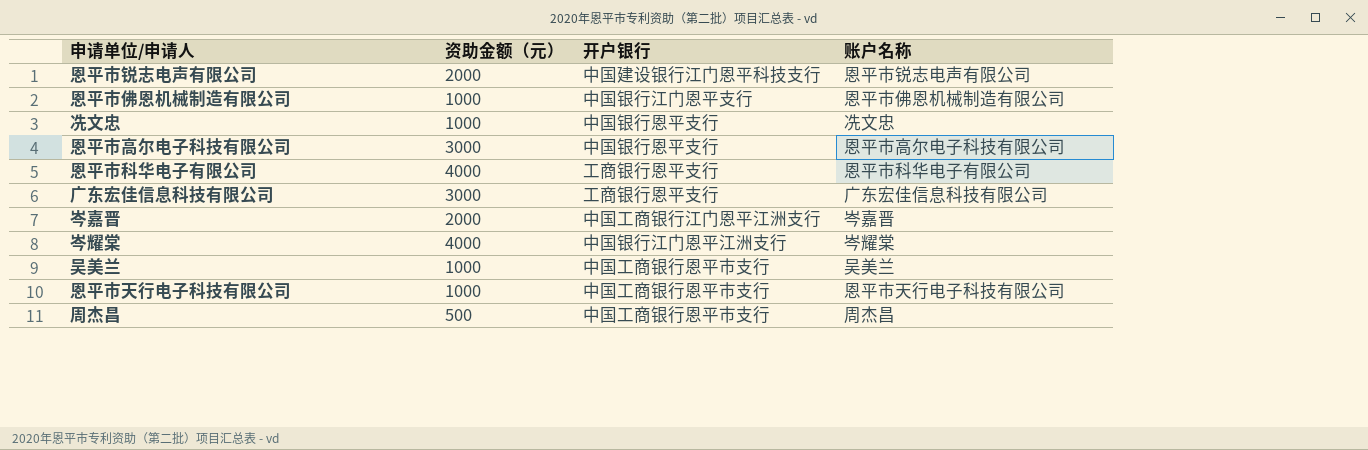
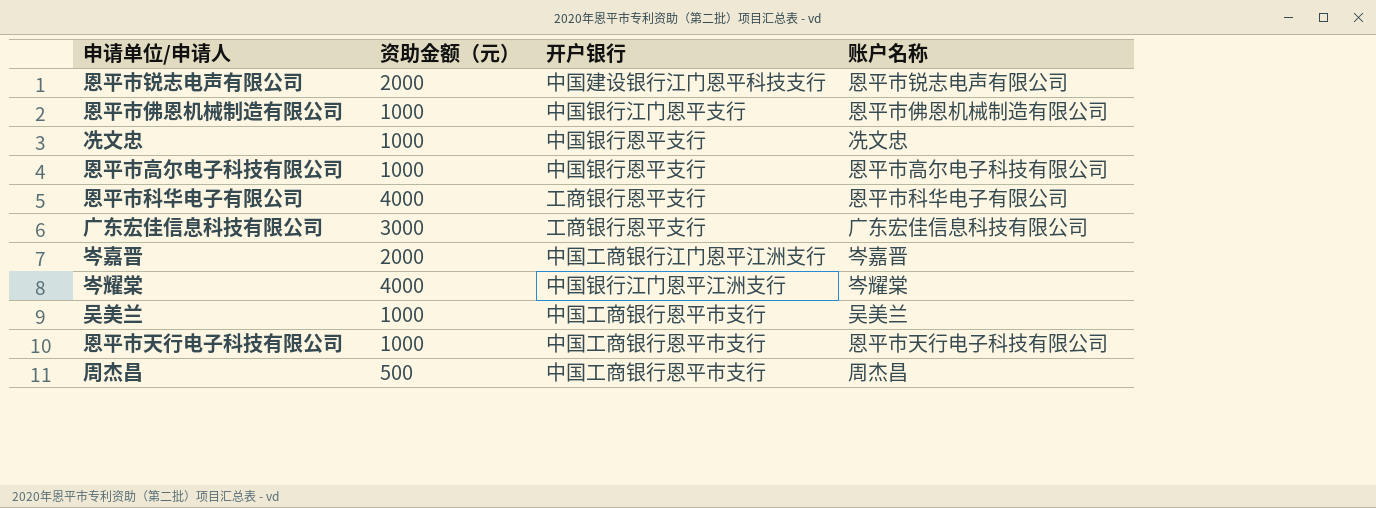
恩平市高尔电子科技有限公司 | 资助金额（元）: 3000 -> 1000

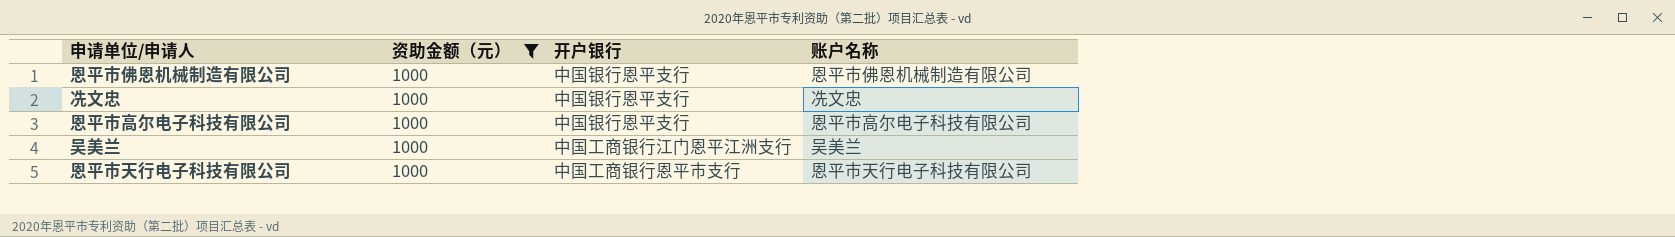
filter: none -> 资助金额（元） = 1000
恩平市佛恩机械制造有限公司 | 开户银行: 中国银行江门恩平支行 -> 中国银行恩平支行
吴美兰 | 开户银行: 中国工商银行恩平市支行 -> 中国工商银行江门恩平江洲支行

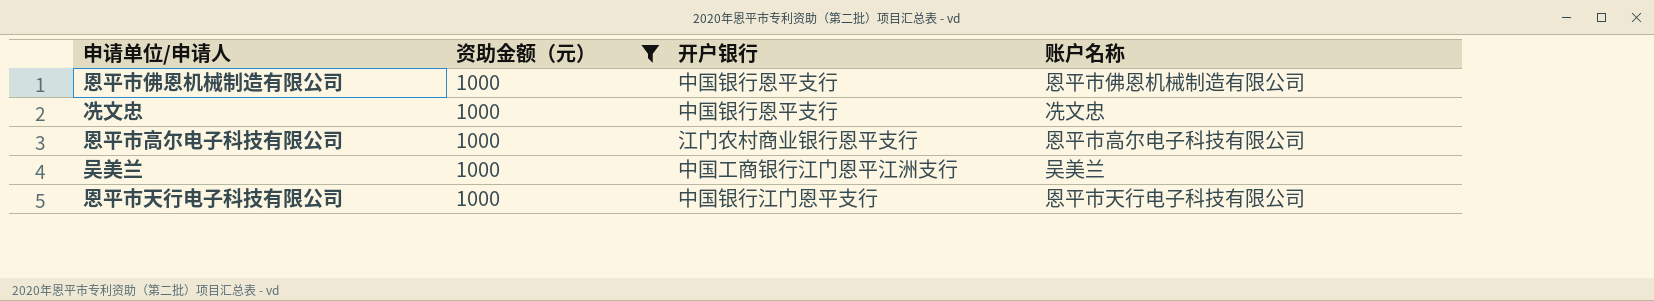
恩平市高尔电子科技有限公司 | 开户银行: 中国银行恩平支行 -> 江门农村商业银行恩平支行
恩平市天行电子科技有限公司 | 开户银行: 中国工商银行恩平市支行 -> 中国银行江门恩平支行

